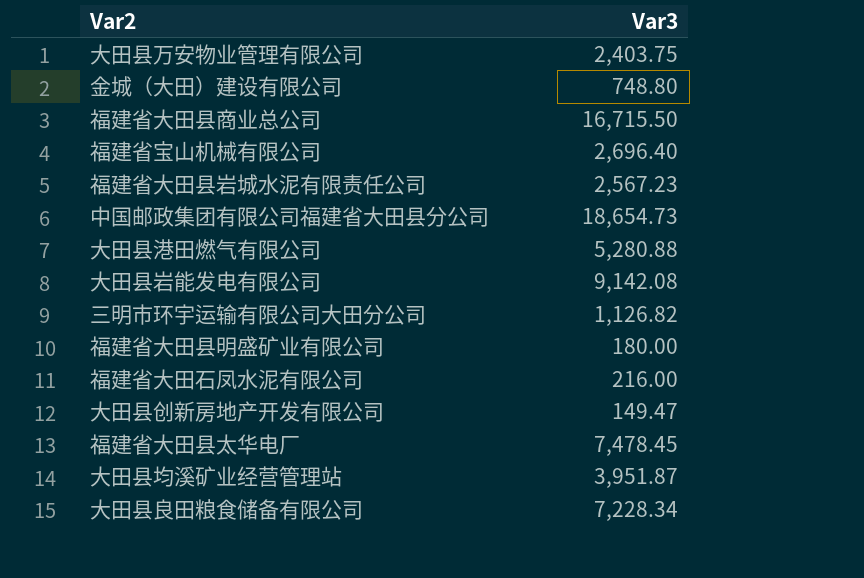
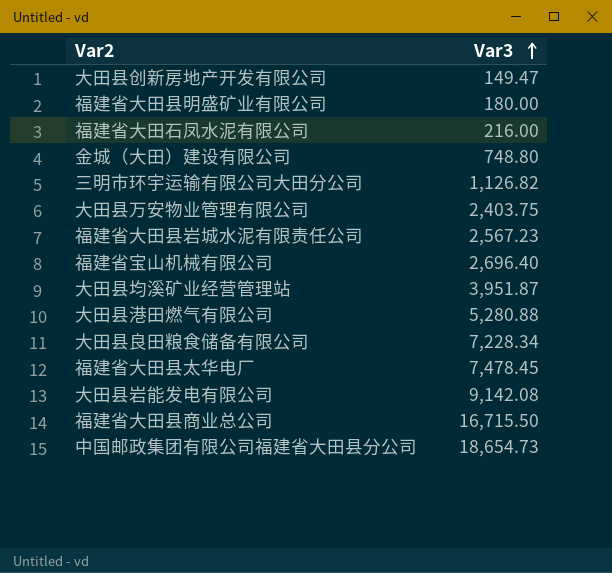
row order: none -> Var3 ascending

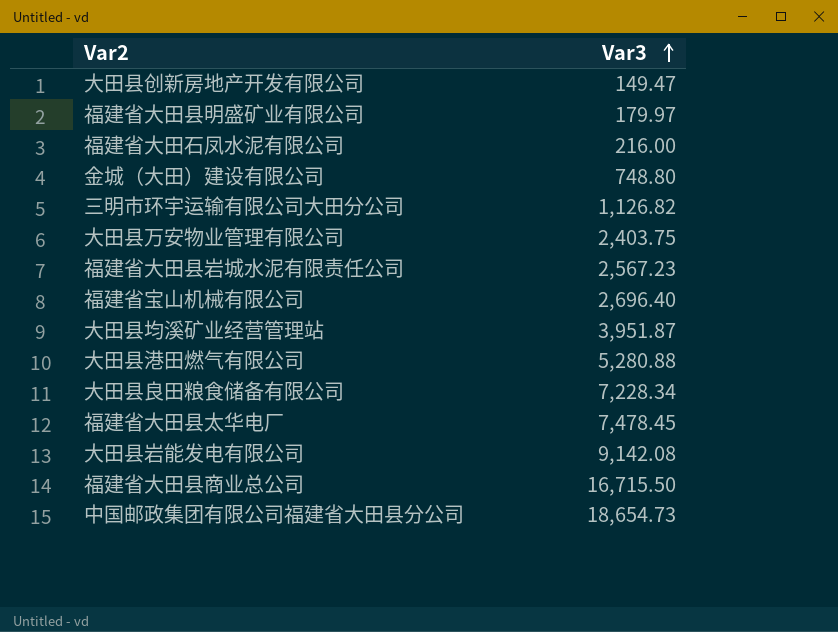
福建省大田县明盛矿业有限公司 | Var3: 180.00 -> 179.97

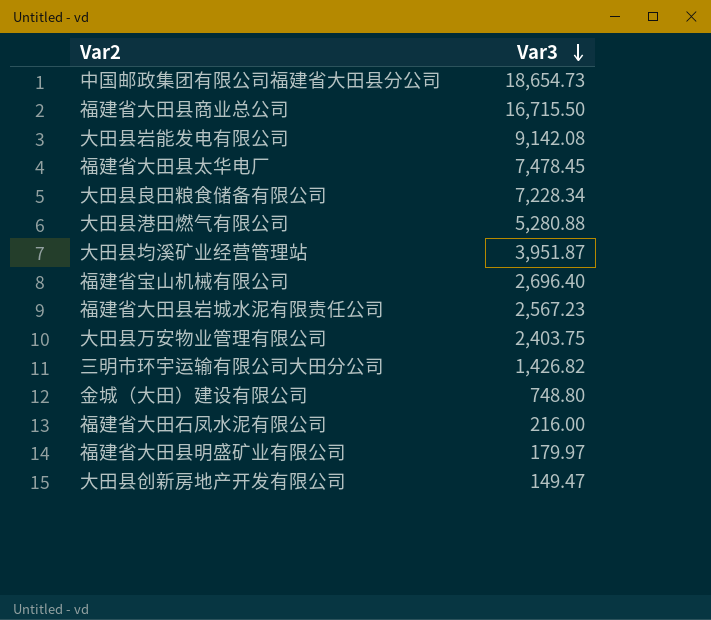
row order: Var3 ascending -> Var3 descending
三明市环宇运输有限公司大田分公司 | Var3: 1,126.82 -> 1,426.82

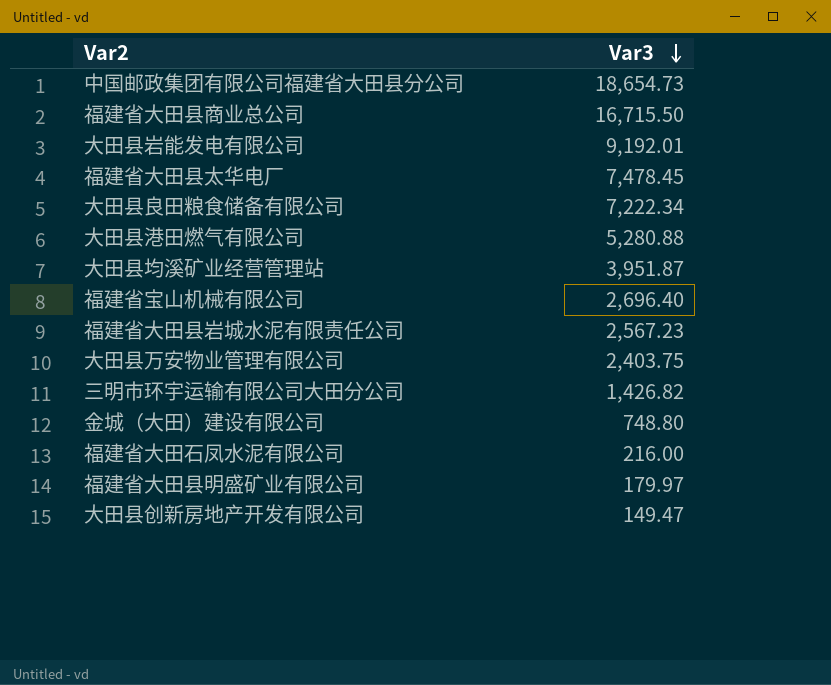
大田县岩能发电有限公司 | Var3: 9,142.08 -> 9,192.01
大田县良田粮食储备有限公司 | Var3: 7,228.34 -> 7,222.34

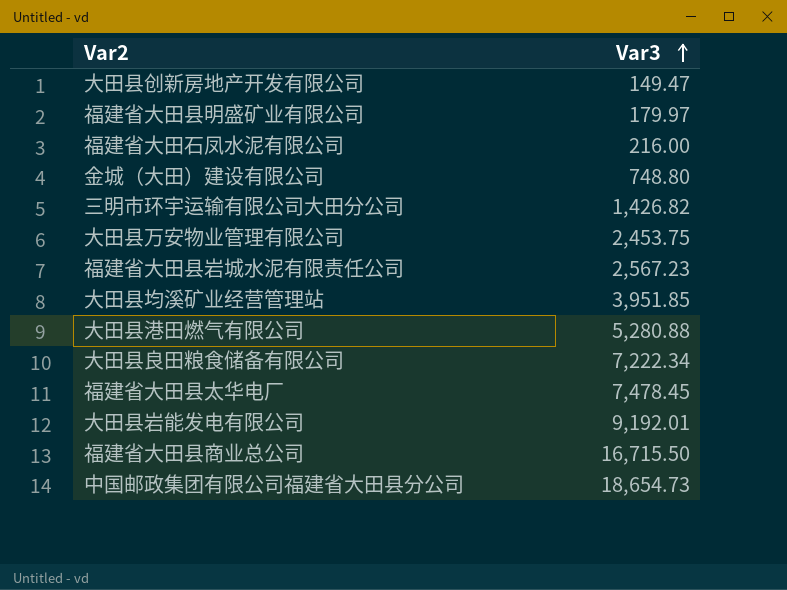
row order: Var3 descending -> Var3 ascending
row 福建省宝山机械有限公司: 2,696.40 -> none
大田县万安物业管理有限公司 | Var3: 2,403.75 -> 2,453.75
大田县均溪矿业经营管理站 | Var3: 3,951.87 -> 3,951.85

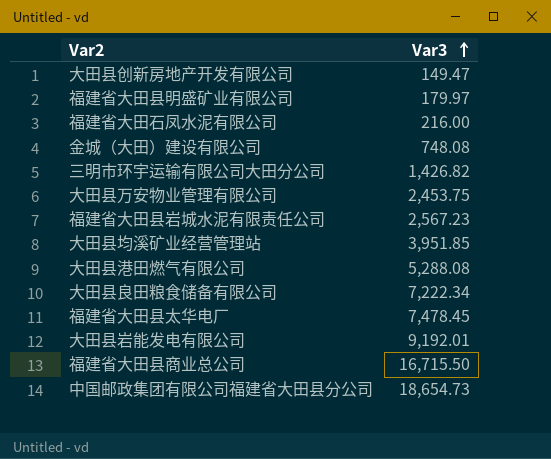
金城（大田）建设有限公司 | Var3: 748.80 -> 748.08
大田县港田燃气有限公司 | Var3: 5,280.88 -> 5,288.08

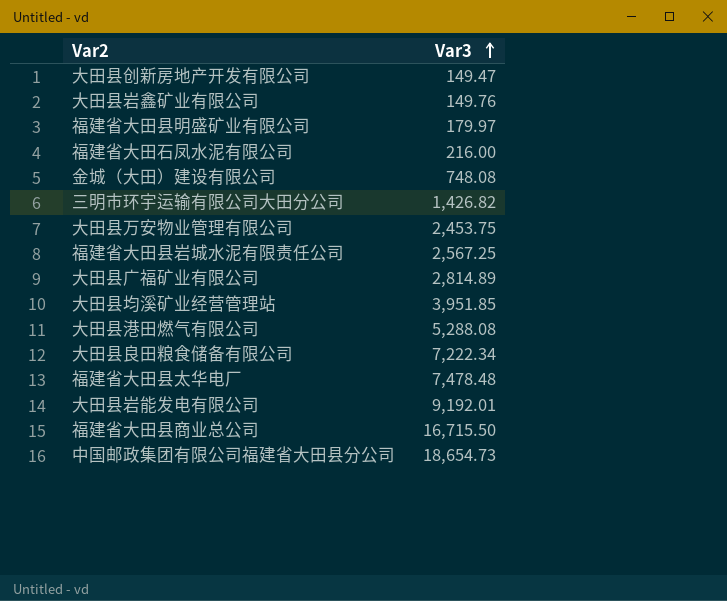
row 大田县岩鑫矿业有限公司: none -> 149.76
福建省大田县岩城水泥有限责任公司 | Var3: 2,567.23 -> 2,567.25
row 大田县广福矿业有限公司: none -> 2,814.89
福建省大田县太华电厂 | Var3: 7,478.45 -> 7,478.48

